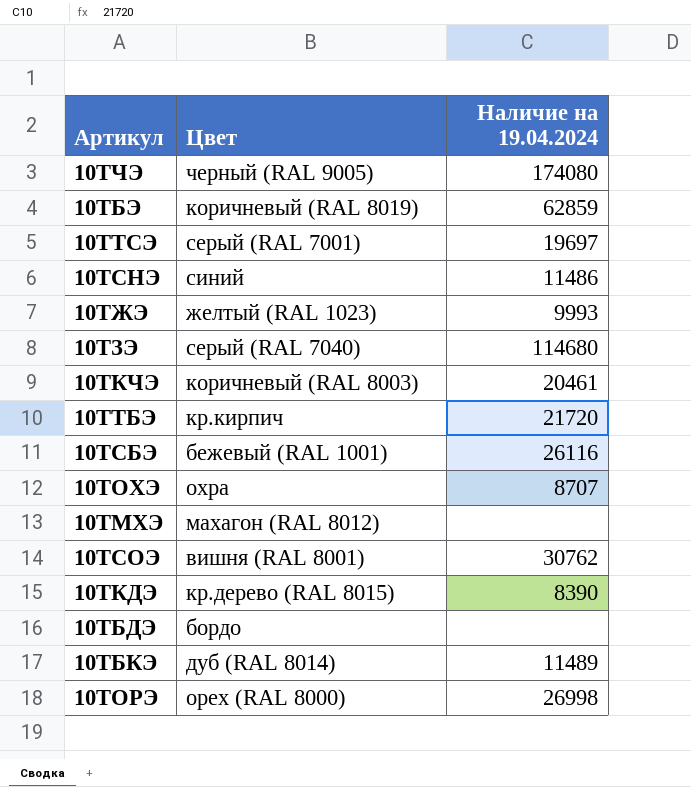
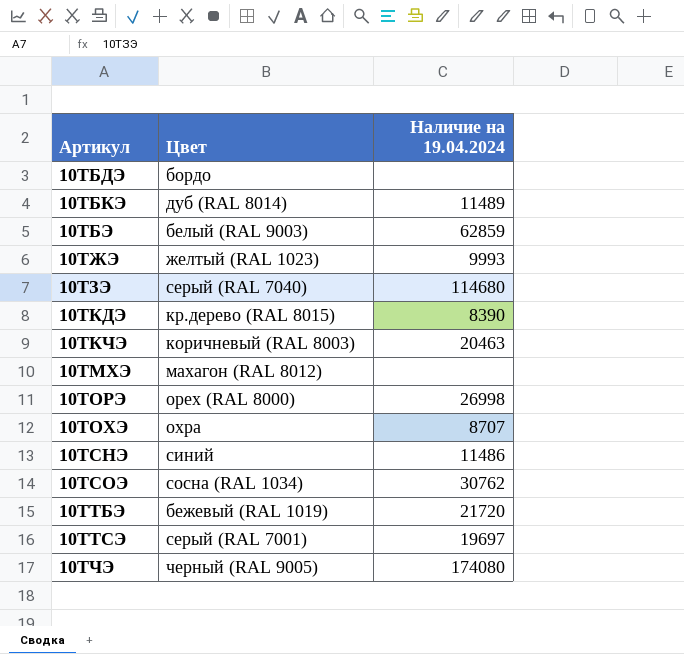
row order: none -> Артикул ascending
row 10ТСБЭ: бежевый (RAL 1001) | 26116 -> none
10ТБЭ | Цвет: коричневый (RAL 8019) -> белый (RAL 9003)
10ТКЧЭ | Наличие на 19.04.2024: 20461 -> 20463
10ТСОЭ | Цвет: вишня (RAL 8001) -> сосна (RAL 1034)
10ТТБЭ | Цвет: кр.кирпич -> бежевый (RAL 1019)

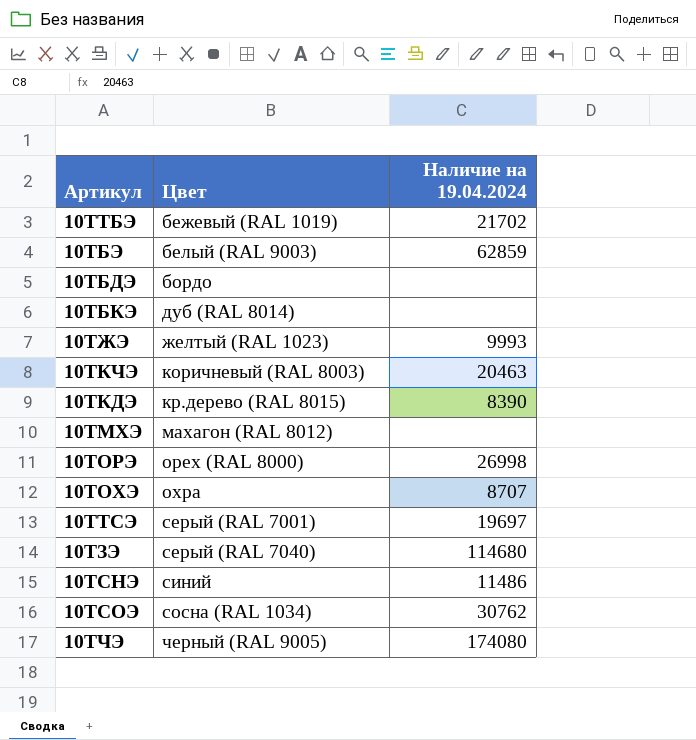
row order: Артикул ascending -> Цвет ascending
10ТТБЭ | Наличие на 19.04.2024: 21720 -> 21702
10ТБКЭ | Наличие на 19.04.2024: 11489 -> none

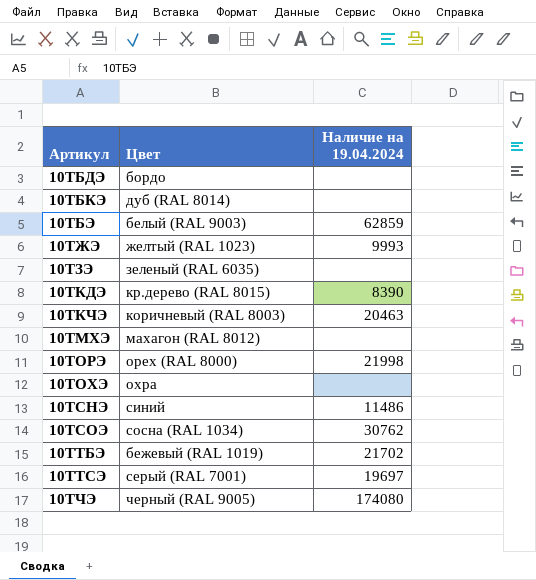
row order: Цвет ascending -> Артикул ascending
10ТЗЭ | Цвет: серый (RAL 7040) -> зеленый (RAL 6035)
10ТЗЭ | Наличие на 19.04.2024: 114680 -> none
10ТОРЭ | Наличие на 19.04.2024: 26998 -> 21998
10ТОХЭ | Наличие на 19.04.2024: 8707 -> none

